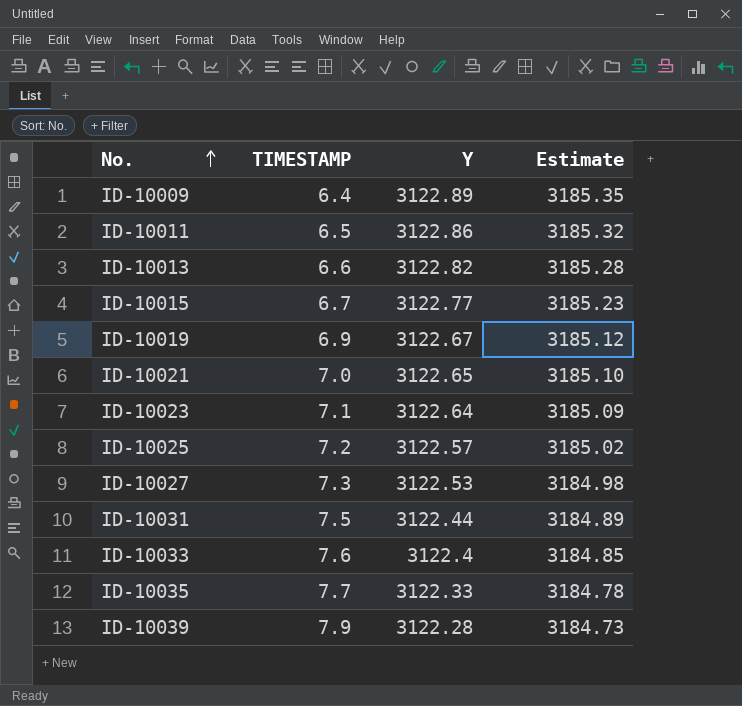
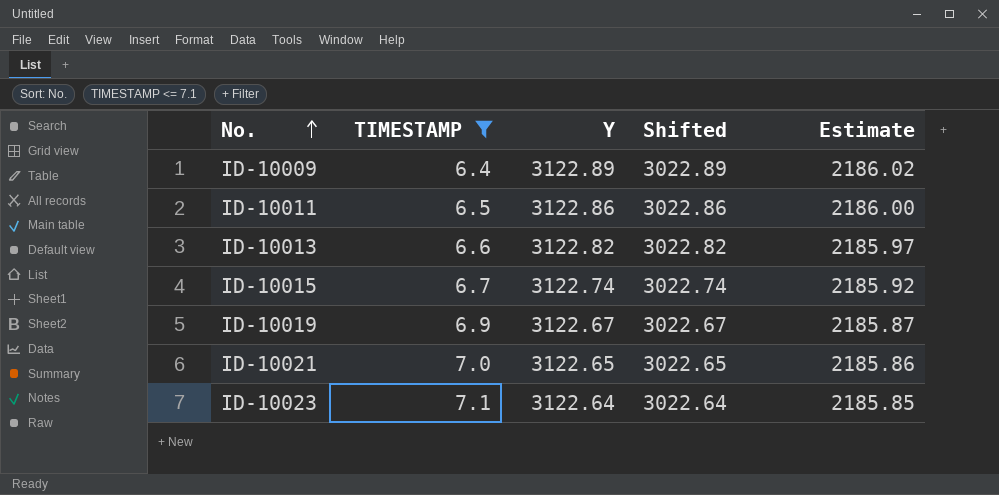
filter: none -> TIMESTAMP <= 7.1
column Shifted | formula: none -> [Y] - 100
column Estimate | formula: [Y] * 1.02 -> [Y] * 0.7
ID-10015 | Y: 3122.77 -> 3122.74

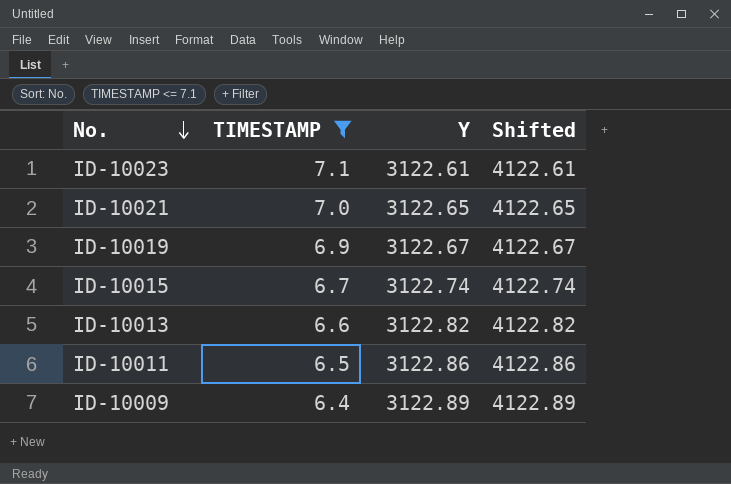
row order: No. ascending -> No. descending
column Estimate | formula: [Y] * 0.7 -> none
column Shifted | formula: [Y] - 100 -> [Y] + 1000
ID-10023 | Y: 3122.64 -> 3122.61

